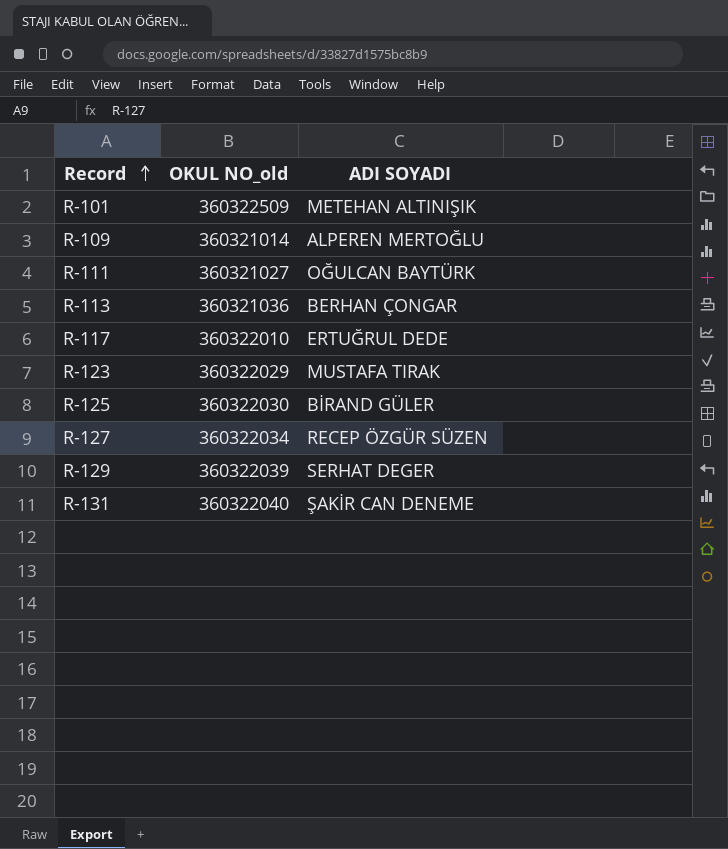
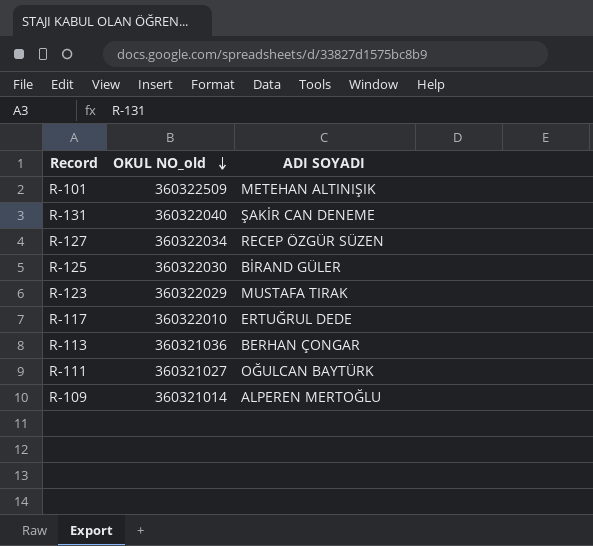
row order: Record ascending -> OKUL NO_old descending
row R-129: 360322039 | SERHAT DEGER -> none

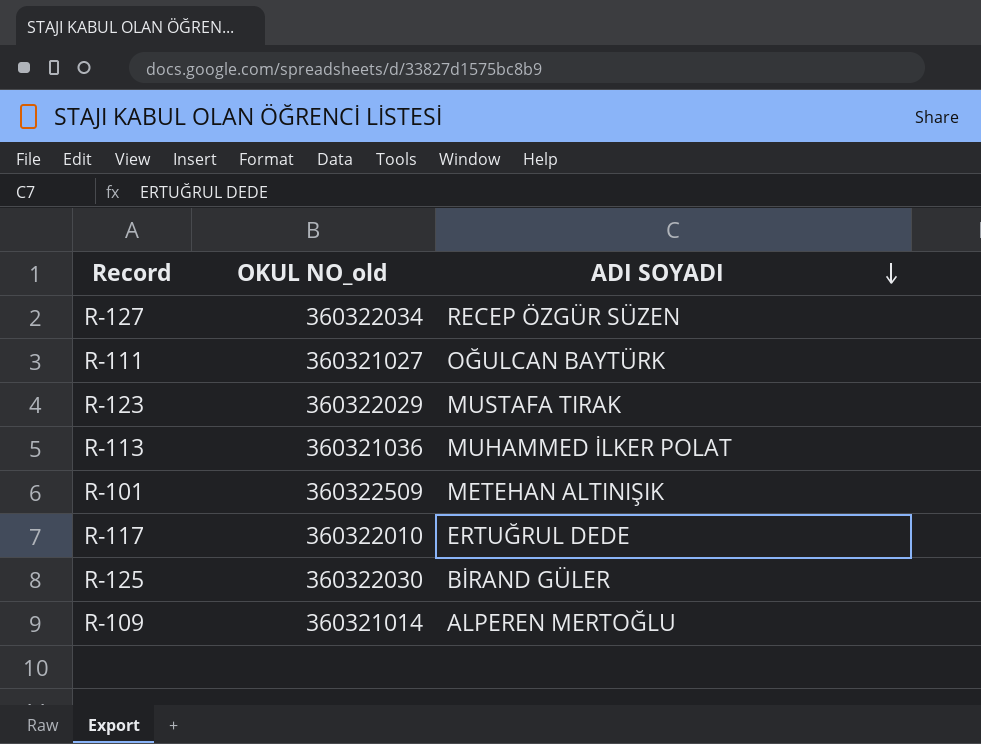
row order: OKUL NO_old descending -> ADI SOYADI descending
row R-131: 360322040 | ŞAKİR CAN DENEME -> none
R-113 | ADI SOYADI: BERHAN ÇONGAR -> MUHAMMED İLKER POLAT

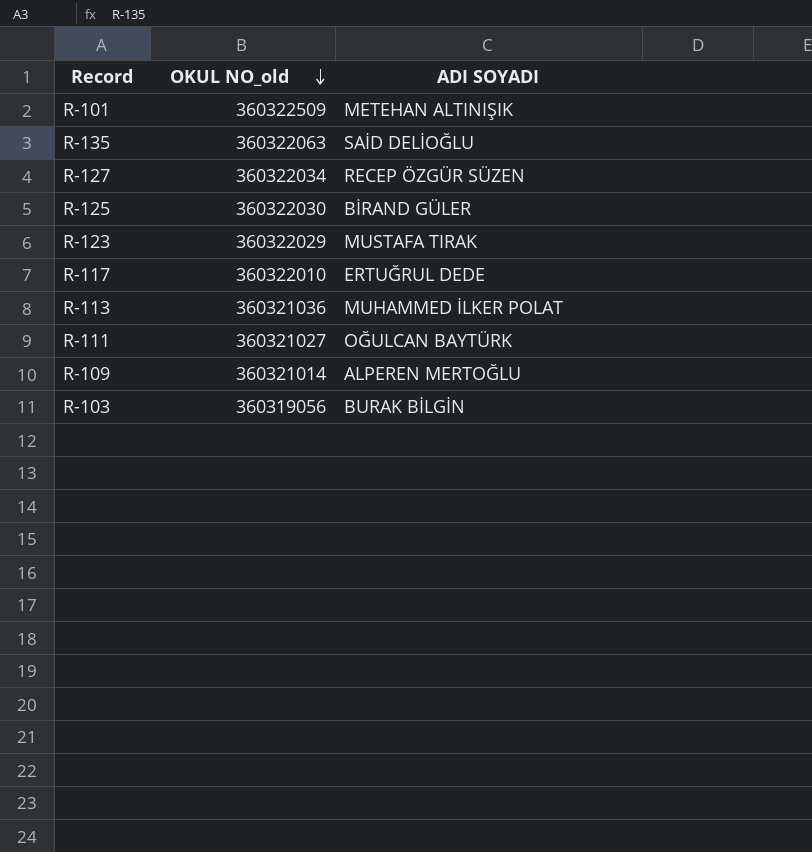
row order: ADI SOYADI descending -> OKUL NO_old descending
row R-135: none -> 360322063 | SAİD DELİOĞLU
row R-103: none -> 360319056 | BURAK BİLGİN

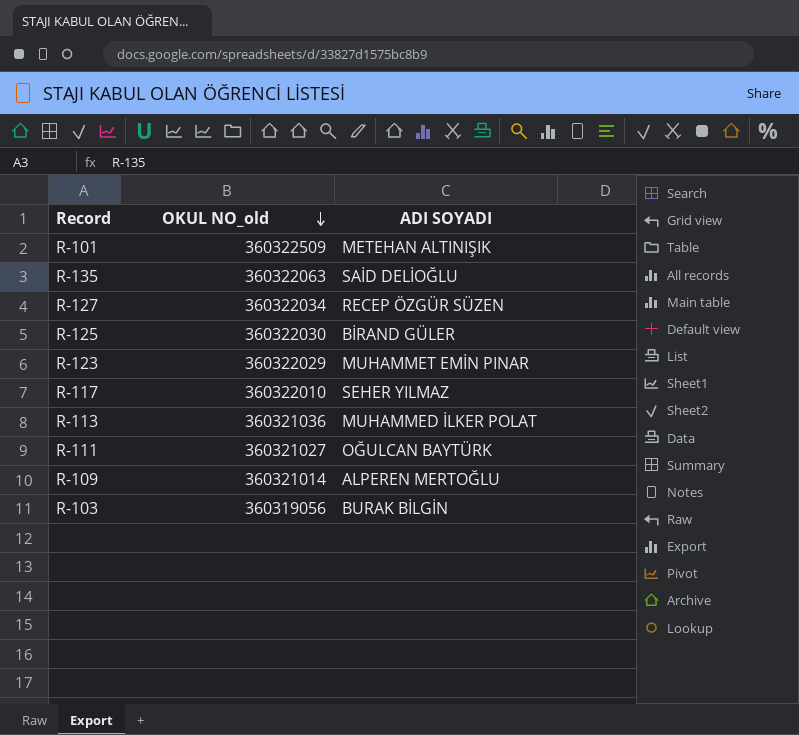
R-123 | ADI SOYADI: MUSTAFA TIRAK -> MUHAMMET EMİN PINAR
R-117 | ADI SOYADI: ERTUĞRUL DEDE -> SEHER YILMAZ

